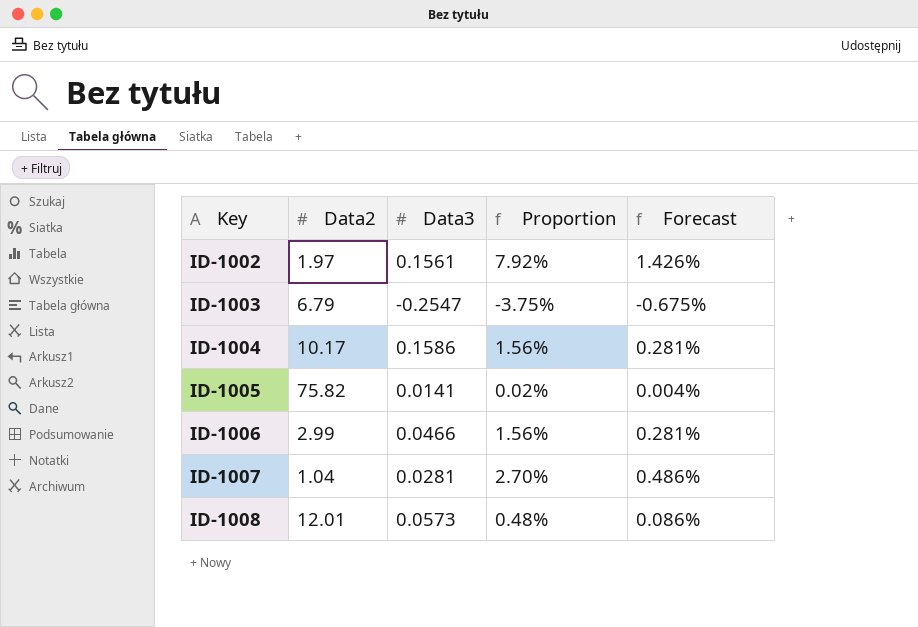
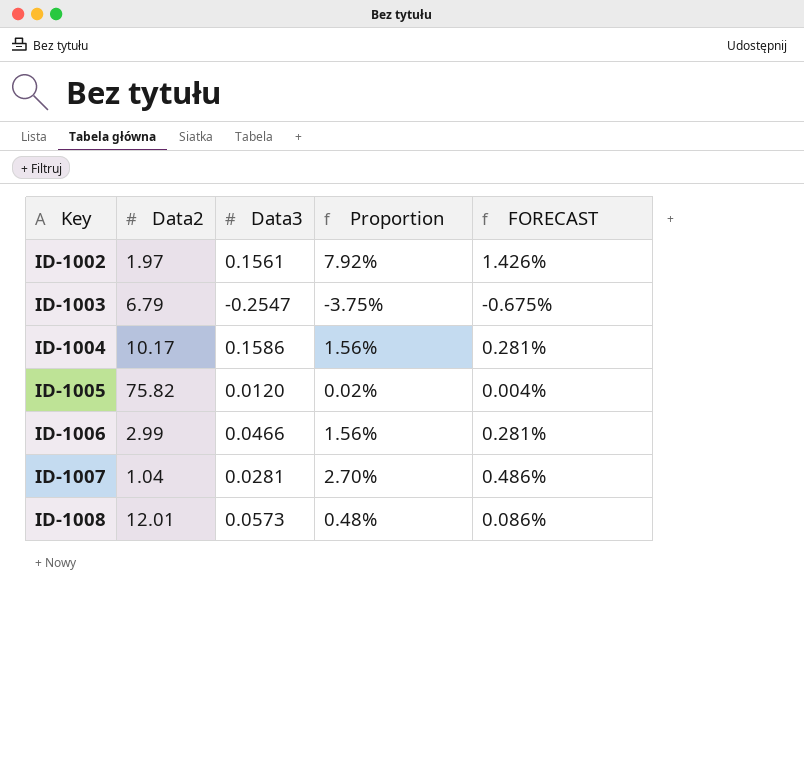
column name: Forecast -> FORECAST
ID-1005 | Data3: 0.0141 -> 0.0120

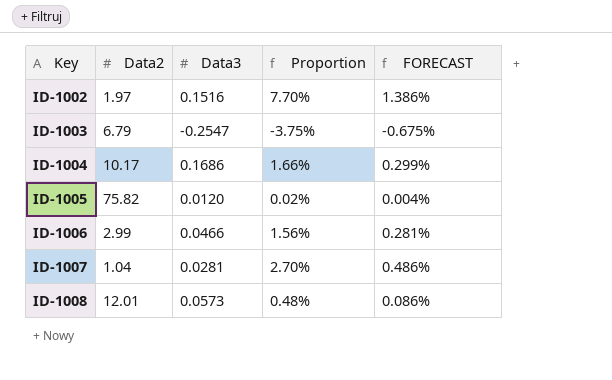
ID-1002 | Data3: 0.1561 -> 0.1516
ID-1002 | Proportion: 7.92% -> 7.70%
ID-1002 | FORECAST: 1.426% -> 1.386%
ID-1004 | Data3: 0.1586 -> 0.1686
ID-1004 | Proportion: 1.56% -> 1.66%
ID-1004 | FORECAST: 0.281% -> 0.299%

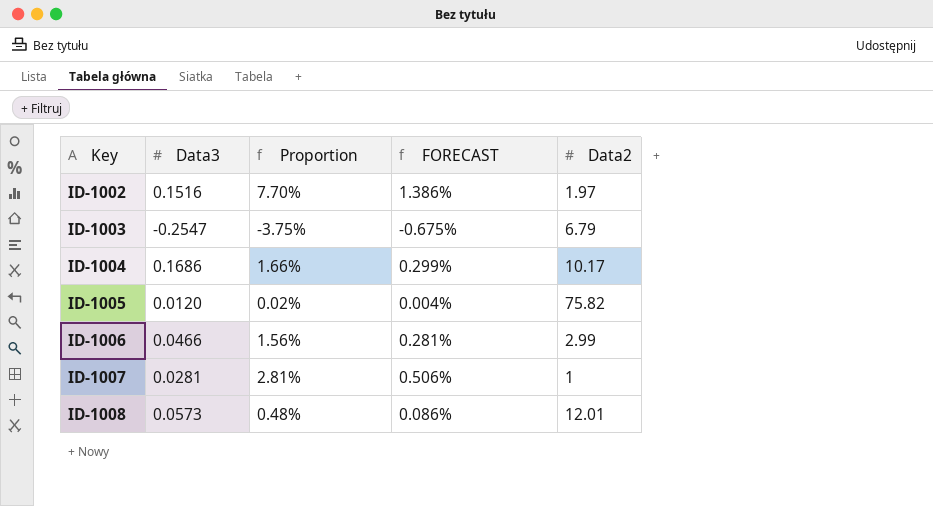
column Data2 | position: 2 -> 5
ID-1007 | Proportion: 2.70% -> 2.81%
ID-1007 | FORECAST: 0.486% -> 0.506%
ID-1007 | Data2: 1.04 -> 1

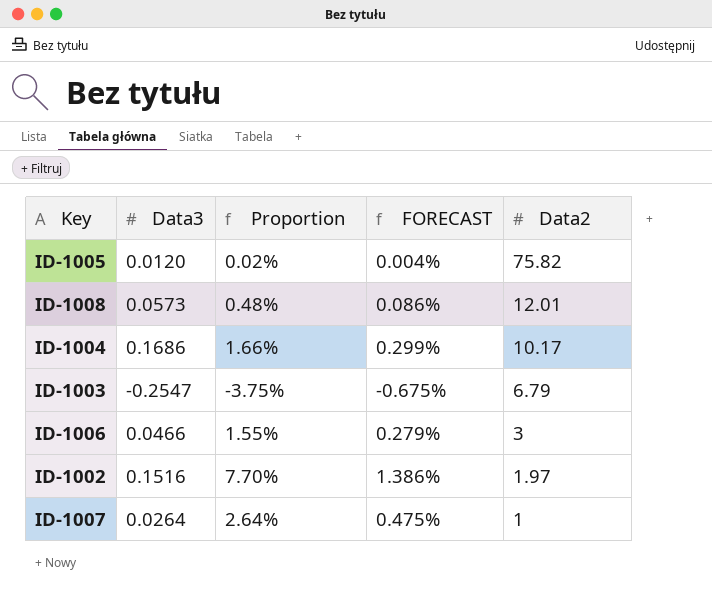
row order: Key ascending -> Data2 descending
ID-1006 | Proportion: 1.56% -> 1.55%
ID-1006 | FORECAST: 0.281% -> 0.279%
ID-1006 | Data2: 2.99 -> 3
ID-1007 | Data3: 0.0281 -> 0.0264
ID-1007 | Proportion: 2.81% -> 2.64%
ID-1007 | FORECAST: 0.506% -> 0.475%

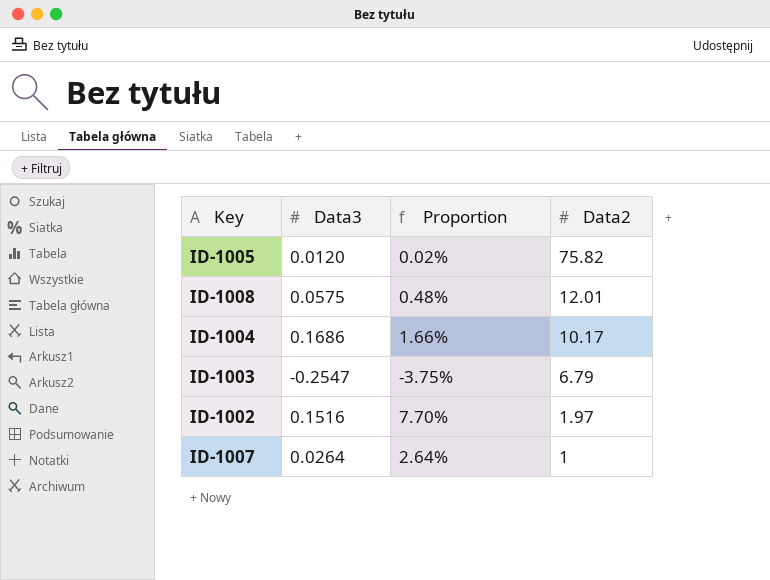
column FORECAST | formula: [Proportion] * 0.18 -> none
row ID-1006: 0.0466 | 1.55% | 0.279% | 3 -> none
ID-1008 | Data3: 0.0573 -> 0.0575

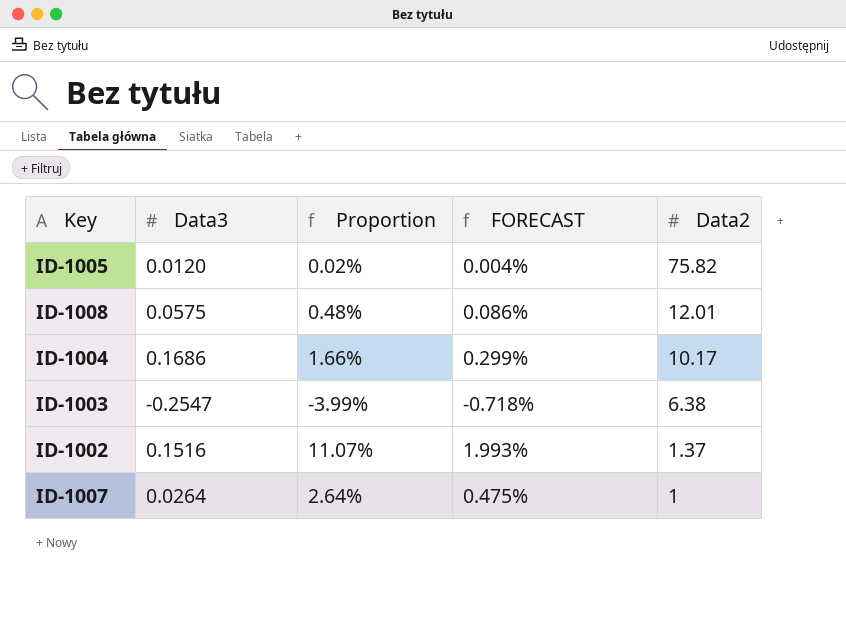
column FORECAST | formula: none -> [Proportion] * 0.18
ID-1003 | Proportion: -3.75% -> -3.99%
ID-1003 | Data2: 6.79 -> 6.38
ID-1002 | Proportion: 7.70% -> 11.07%
ID-1002 | Data2: 1.97 -> 1.37

